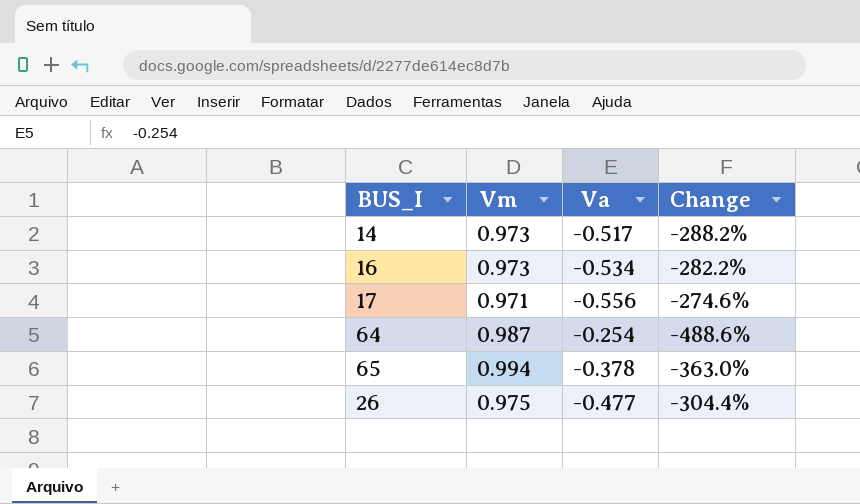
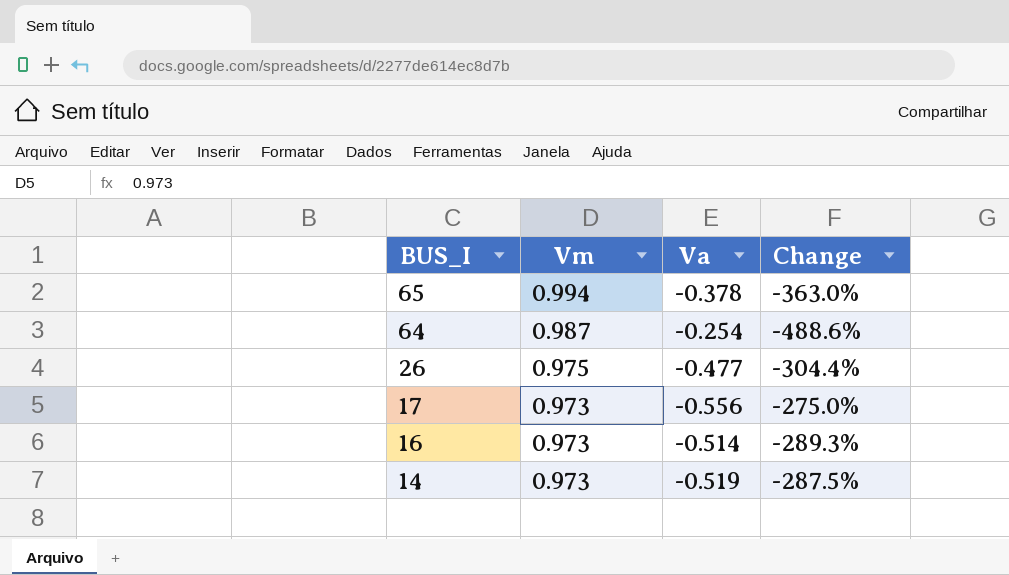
row order: none -> BUS_I descending
17 | Vm: 0.971 -> 0.973
17 | Change: -274.6% -> -275.0%
16 | Va: -0.534 -> -0.514
16 | Change: -282.2% -> -289.3%
14 | Va: -0.517 -> -0.519
14 | Change: -288.2% -> -287.5%

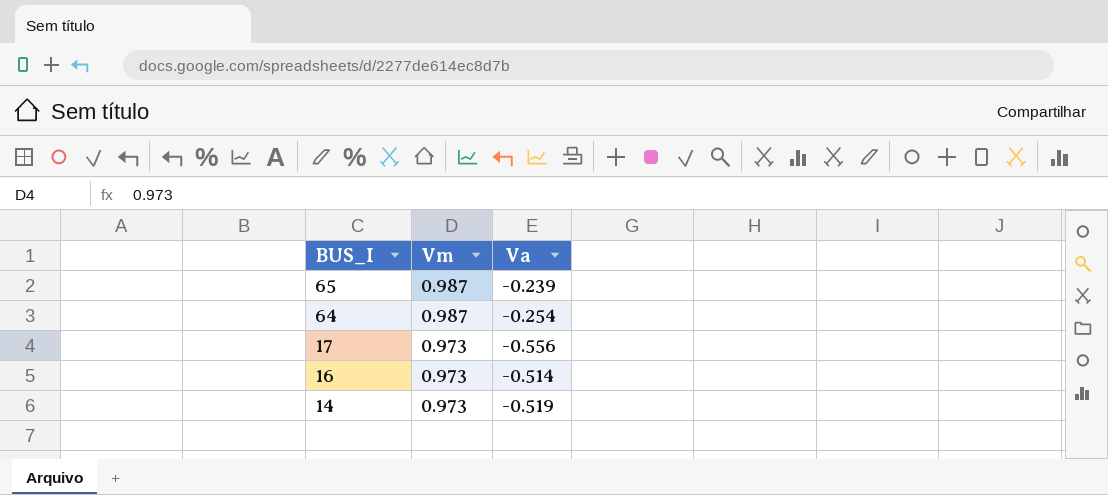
column Change | formula: ([Vm] - [Va]) / [Va] -> none
row 26: 0.975 | -0.477 | -304.4% -> none
65 | Vm: 0.994 -> 0.987
65 | Va: -0.378 -> -0.239

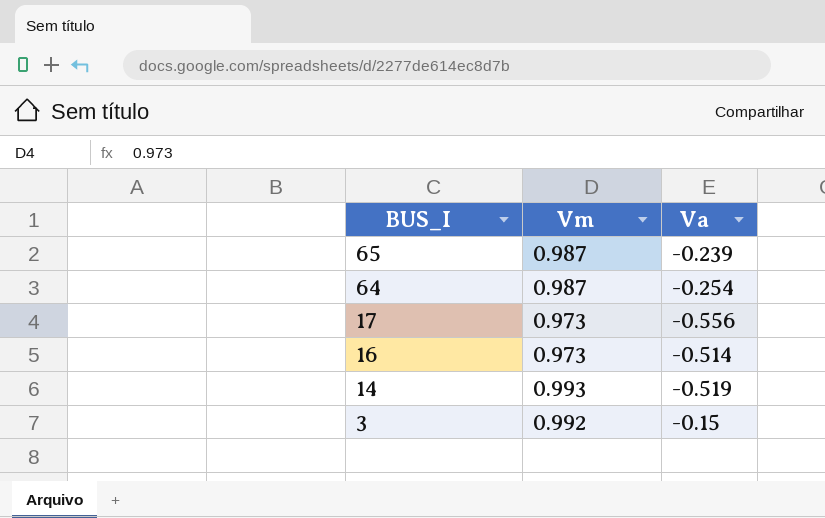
14 | Vm: 0.973 -> 0.993
row 3: none -> 0.992 | -0.15

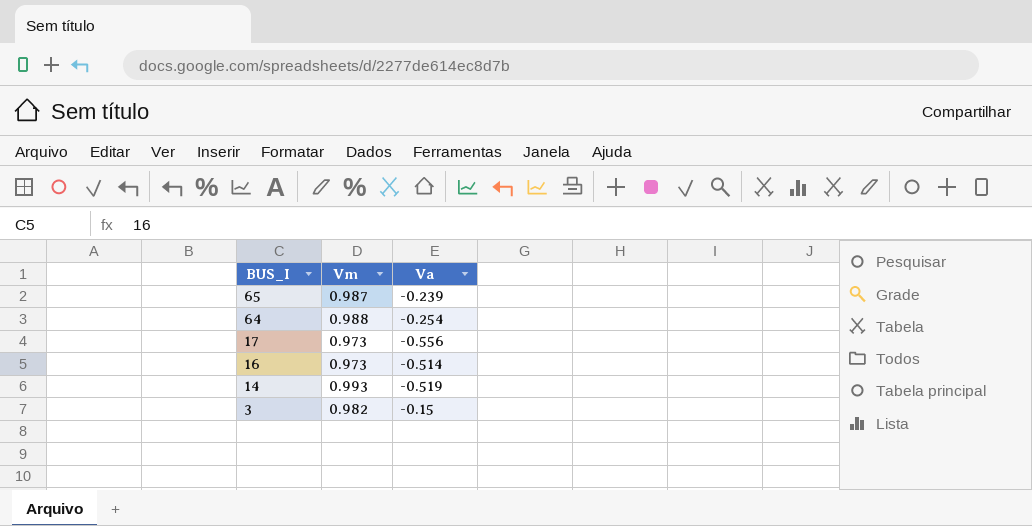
64 | Vm: 0.987 -> 0.988
3 | Vm: 0.992 -> 0.982

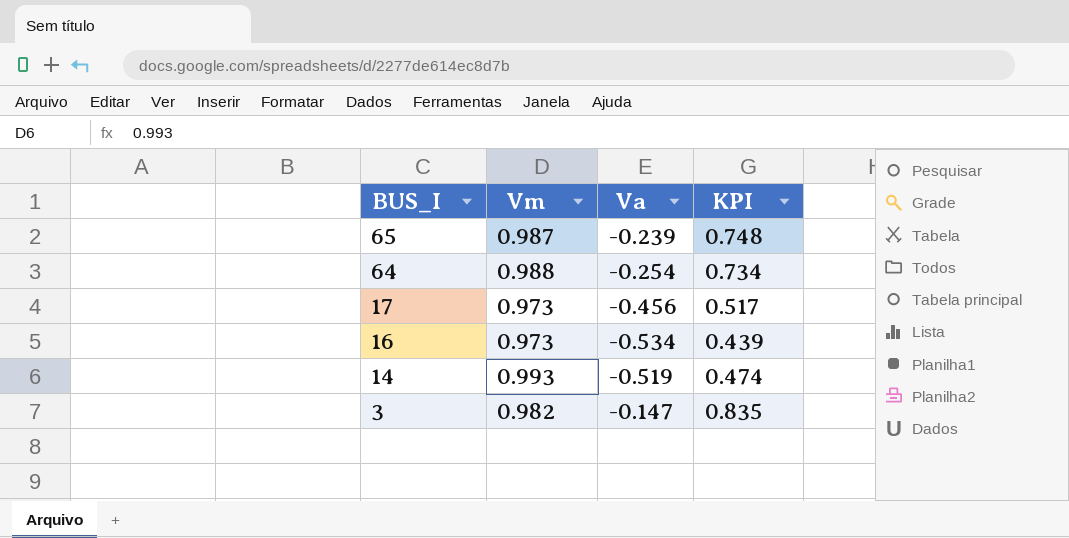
column KPI | formula: none -> [Vm] + [Va]
17 | Va: -0.556 -> -0.456
16 | Va: -0.514 -> -0.534
3 | Va: -0.15 -> -0.147

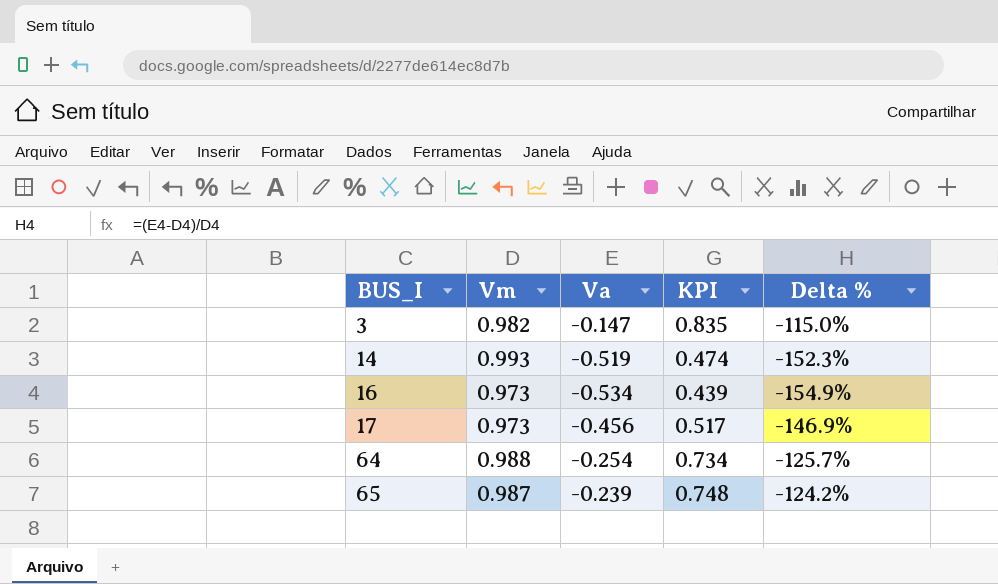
row order: BUS_I descending -> BUS_I ascending
column Delta % | formula: none -> ([Va] - [Vm]) / [Vm]

